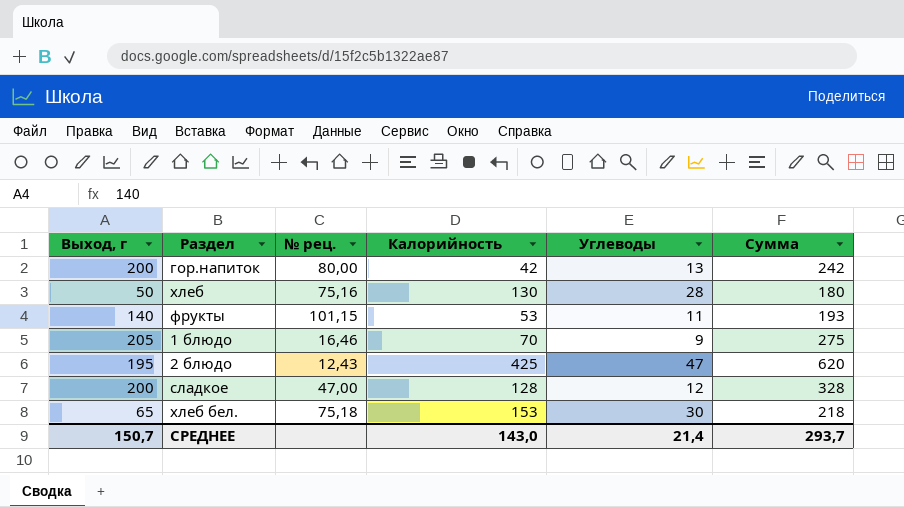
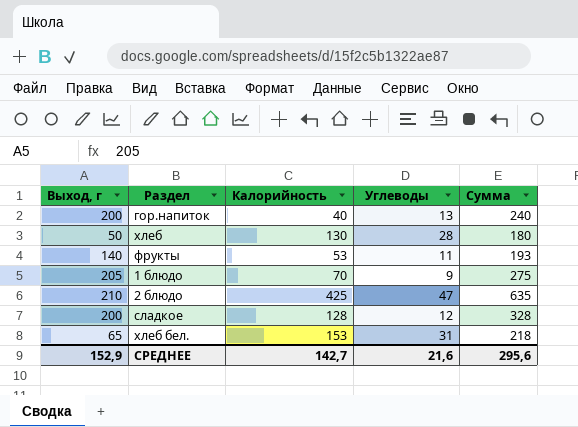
column № рец. | position: 3 -> none
гор.напиток | Калорийность: 42 -> 40
гор.напиток | Сумма: 242 -> 240
2 блюдо | Выход, г: 195 -> 210
2 блюдо | Сумма: 620 -> 635
хлеб бел. | Углеводы: 30 -> 31
СРЕДНЕЕ | Выход, г: 150,7 -> 152,9
СРЕДНЕЕ | Калорийность: 143,0 -> 142,7
СРЕДНЕЕ | Углеводы: 21,4 -> 21,6
СРЕДНЕЕ | Сумма: 293,7 -> 295,6

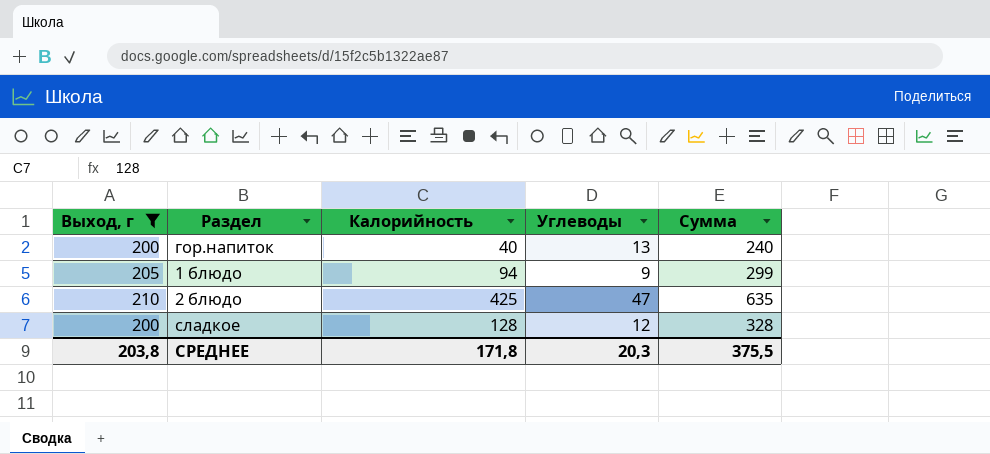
filter: none -> Выход, г >= 200
1 блюдо | Калорийность: 70 -> 94
1 блюдо | Сумма: 275 -> 299
СРЕДНЕЕ | Выход, г: 152,9 -> 203,8
СРЕДНЕЕ | Калорийность: 142,7 -> 171,8
СРЕДНЕЕ | Углеводы: 21,6 -> 20,3
СРЕДНЕЕ | Сумма: 295,6 -> 375,5

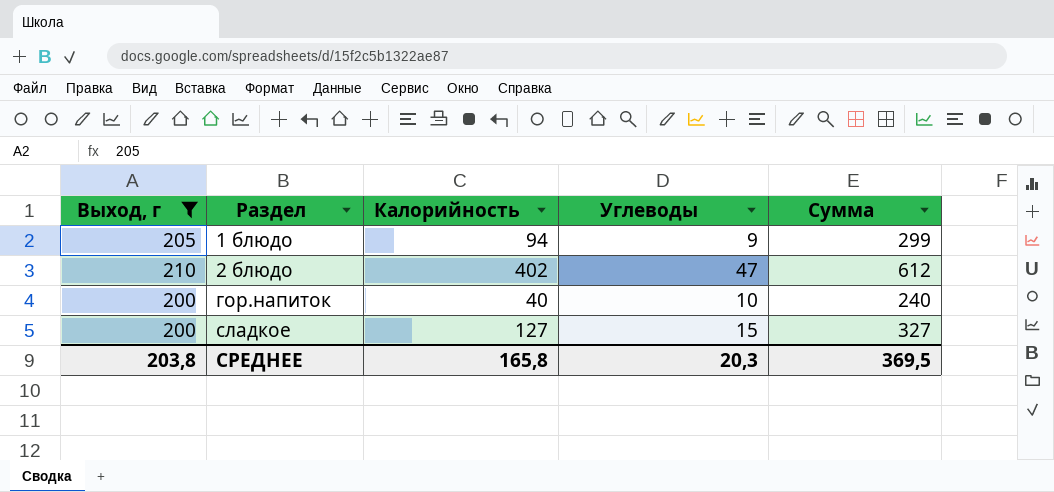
row order: none -> Раздел ascending
2 блюдо | Калорийность: 425 -> 402
2 блюдо | Сумма: 635 -> 612
гор.напиток | Углеводы: 13 -> 10
сладкое | Калорийность: 128 -> 127
сладкое | Углеводы: 12 -> 15
сладкое | Сумма: 328 -> 327
СРЕДНЕЕ | Калорийность: 171,8 -> 165,8
СРЕДНЕЕ | Сумма: 375,5 -> 369,5

